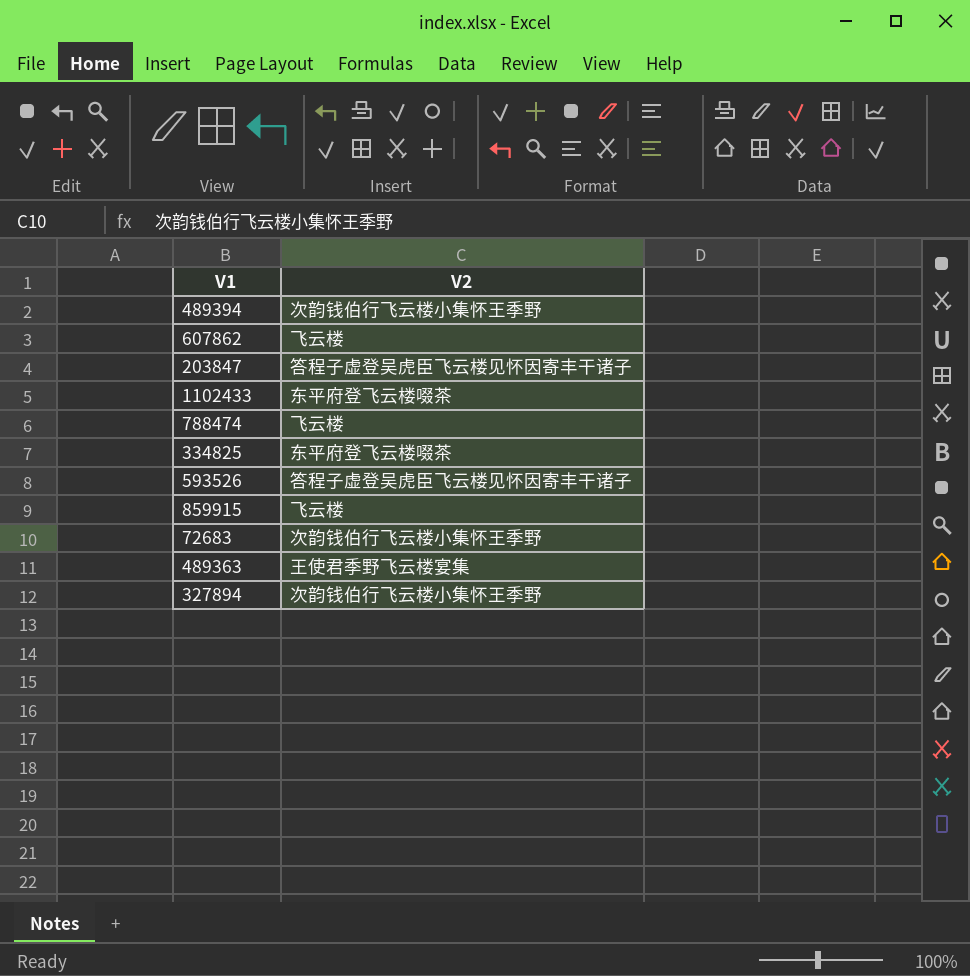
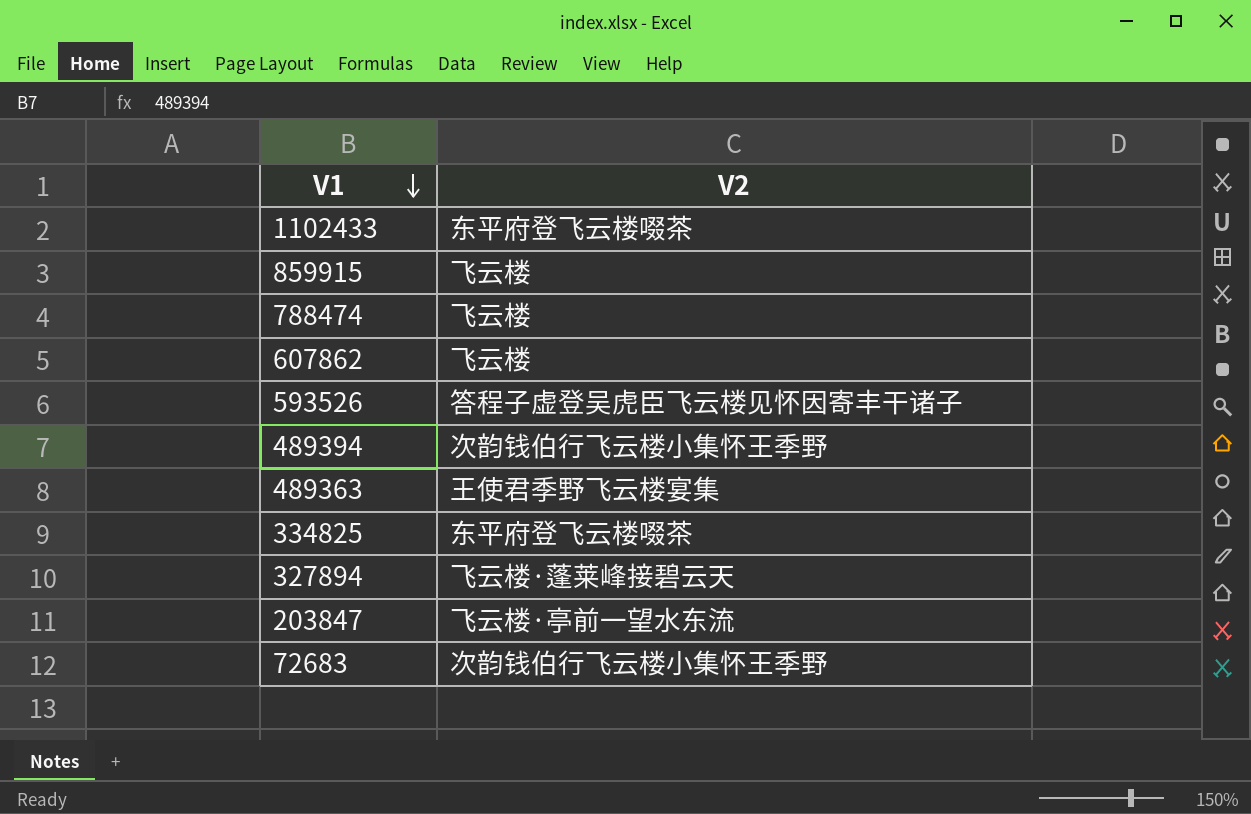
row order: none -> V1 descending
327894 | V2: 次韵钱伯行飞云楼小集怀王季野 -> 飞云楼·蓬莱峰接碧云天
203847 | V2: 答程子虚登吴虎臣飞云楼见怀因寄丰干诸子 -> 飞云楼·亭前一望水东流

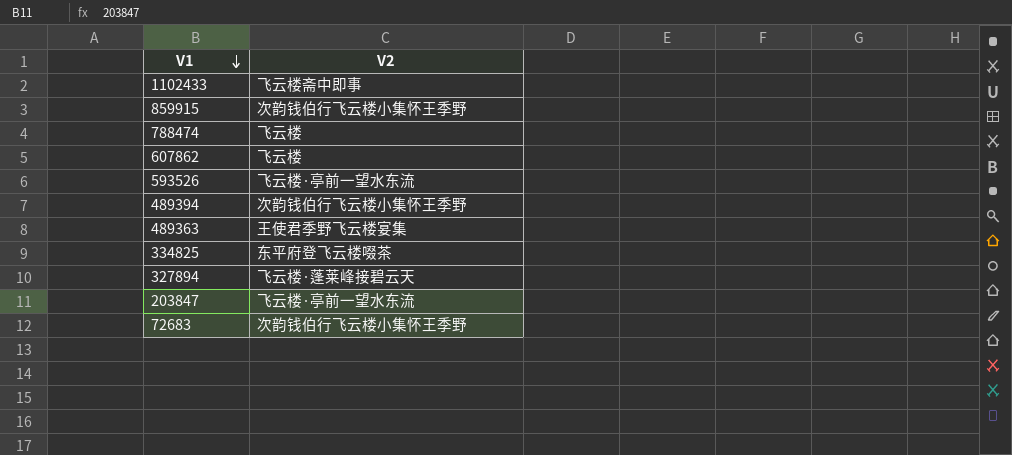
1102433 | V2: 东平府登飞云楼啜茶 -> 飞云楼斋中即事
859915 | V2: 飞云楼 -> 次韵钱伯行飞云楼小集怀王季野
593526 | V2: 答程子虚登吴虎臣飞云楼见怀因寄丰干诸子 -> 飞云楼·亭前一望水东流

